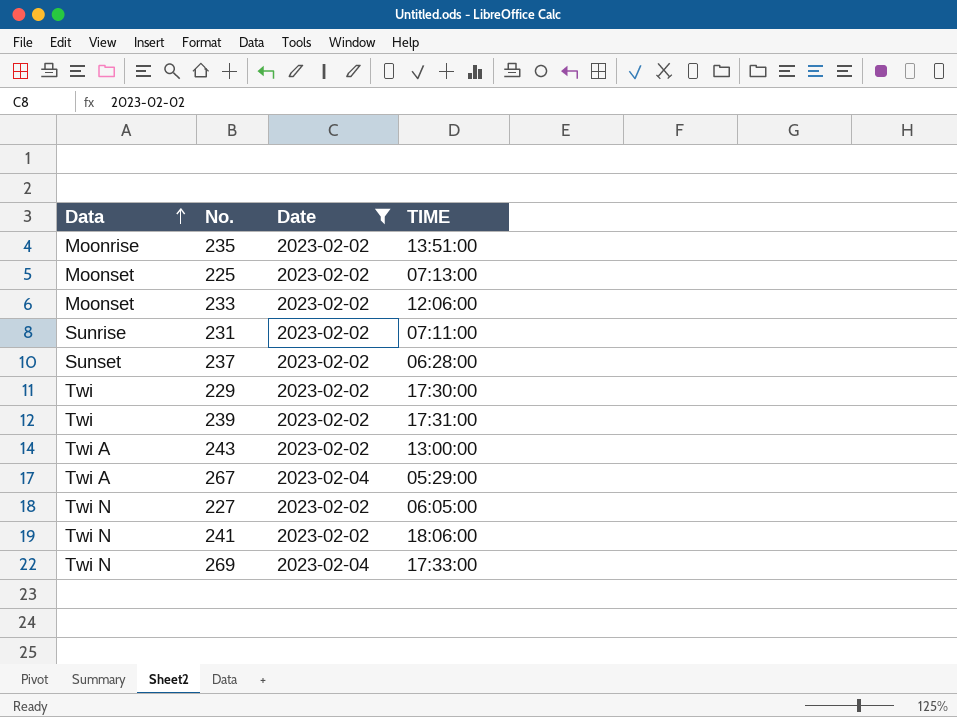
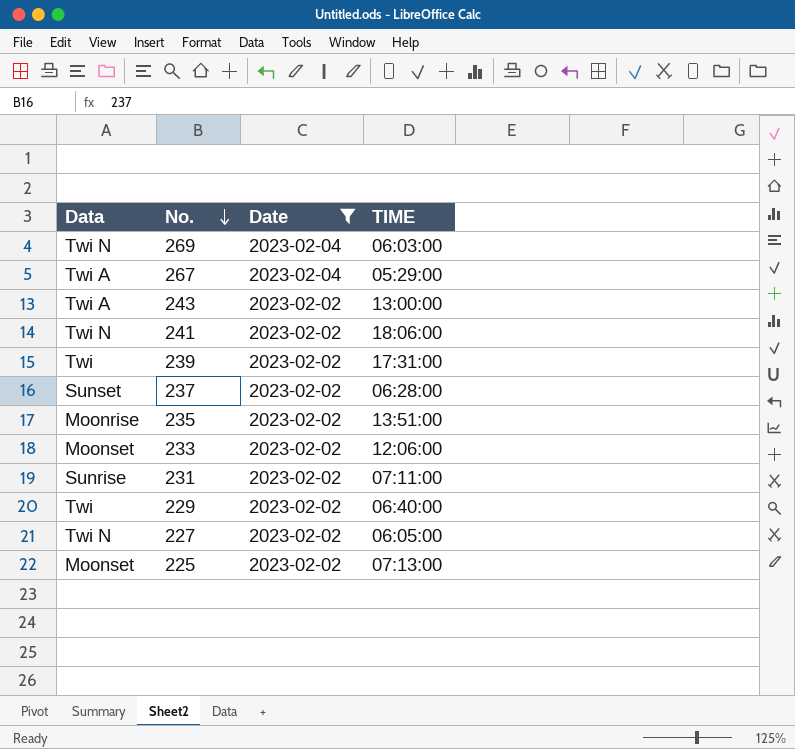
row order: Data ascending -> No. descending
269 | TIME: 17:33:00 -> 06:03:00
229 | TIME: 17:30:00 -> 06:40:00

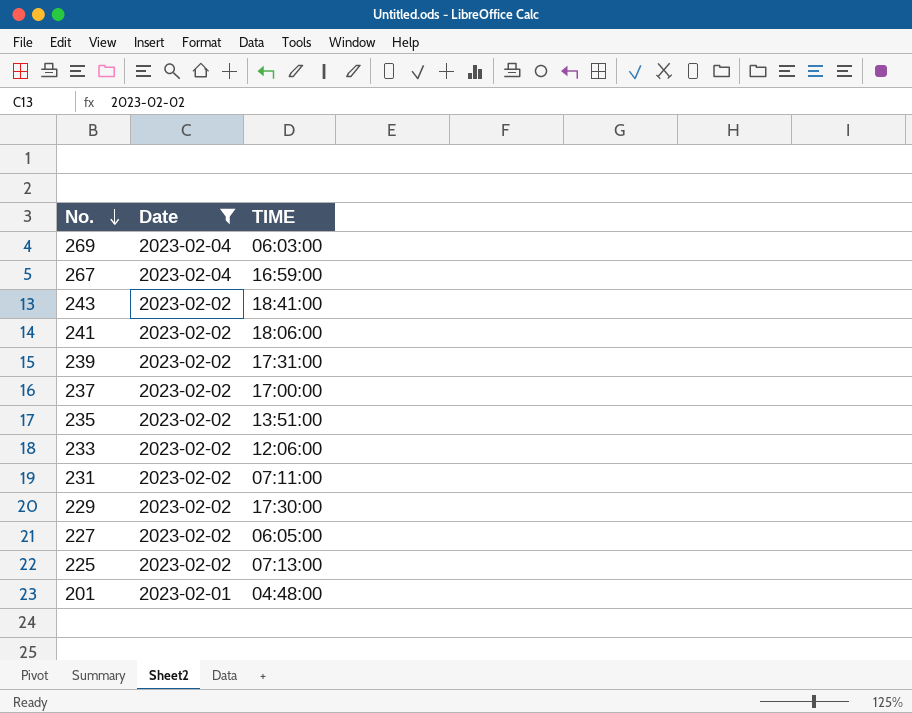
column Data | position: 1 -> none
267 | TIME: 05:29:00 -> 16:59:00
243 | TIME: 13:00:00 -> 18:41:00
237 | TIME: 06:28:00 -> 17:00:00
229 | TIME: 06:40:00 -> 17:30:00
row 201: none -> 2023-02-01 | 04:48:00

